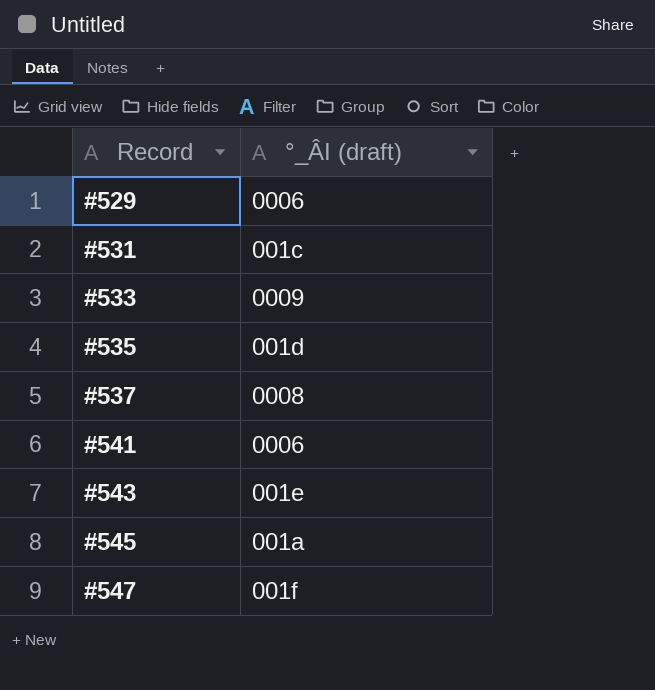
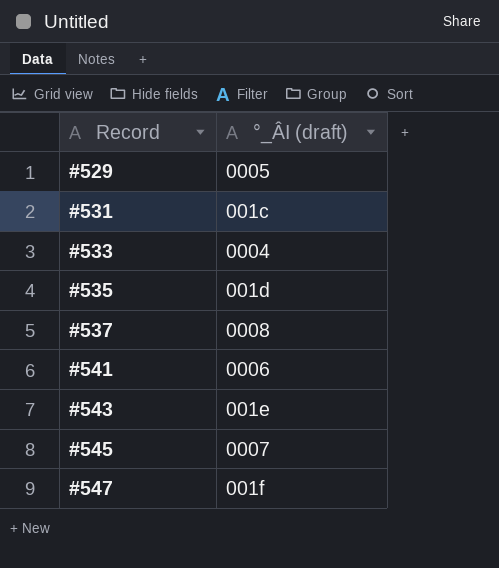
#529 | °_ÂI (draft): 0006 -> 0005
#533 | °_ÂI (draft): 0009 -> 0004
#545 | °_ÂI (draft): 001a -> 0007

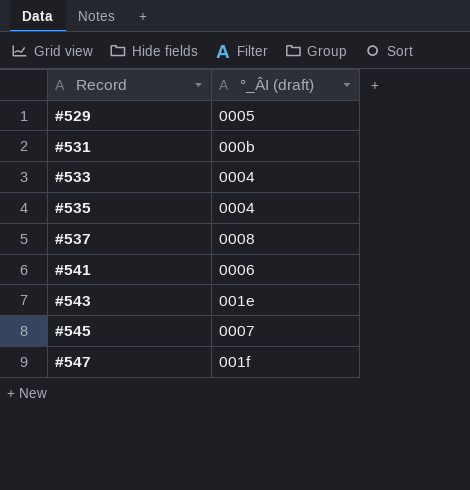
#531 | °_ÂI (draft): 001c -> 000b
#535 | °_ÂI (draft): 001d -> 0004

